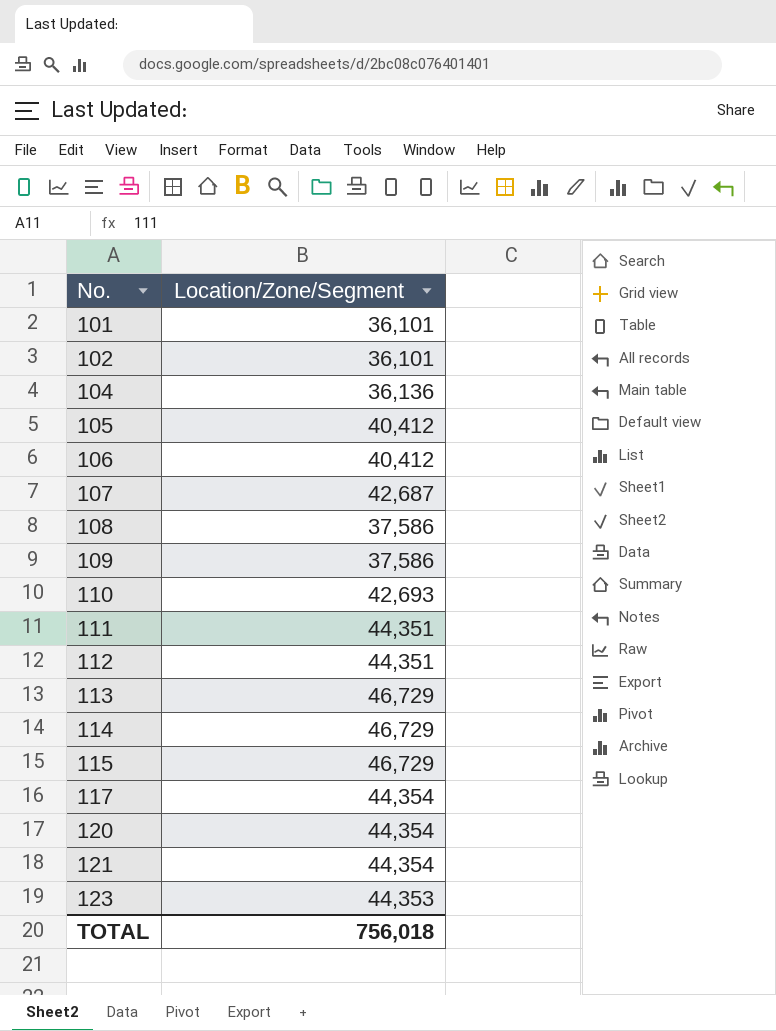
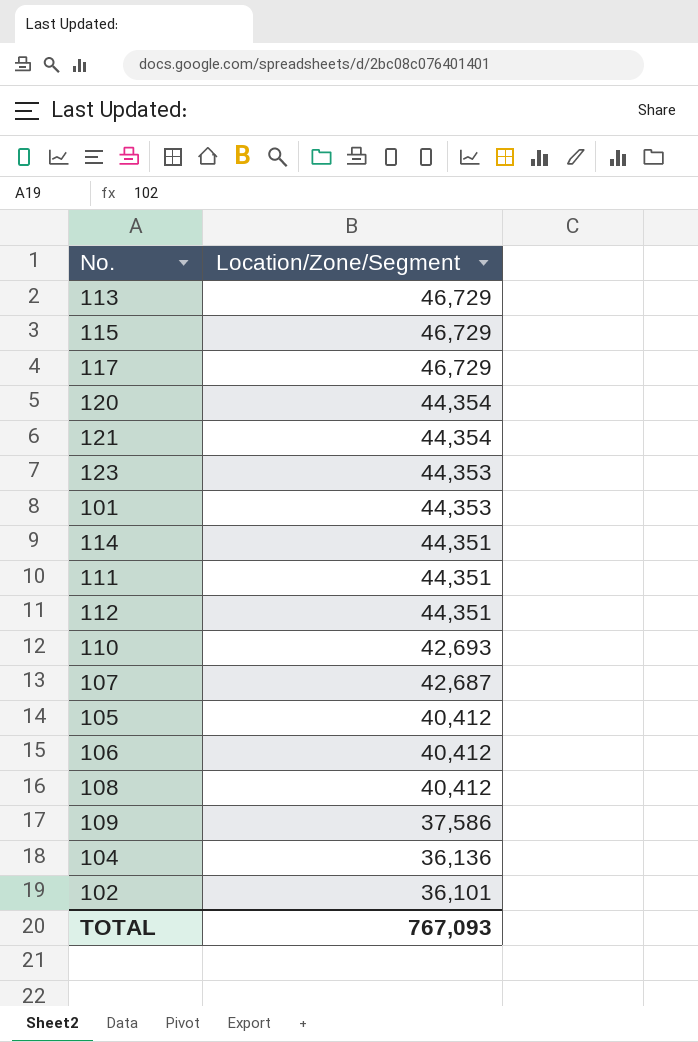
row order: No. ascending -> Location/Zone/Segment descending
117 | Location/Zone/Segment: 44,354 -> 46,729
101 | Location/Zone/Segment: 36,101 -> 44,353
114 | Location/Zone/Segment: 46,729 -> 44,351
108 | Location/Zone/Segment: 37,586 -> 40,412
TOTAL | Location/Zone/Segment: 756,018 -> 767,093

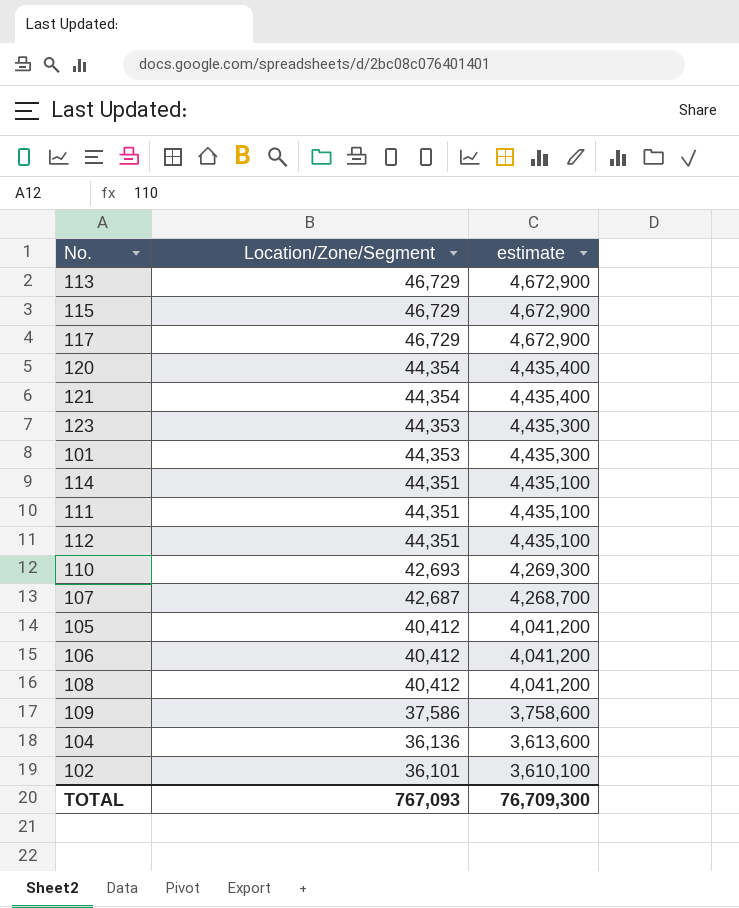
column estimate | formula: none -> [Location/Zone/Segment] * 100

